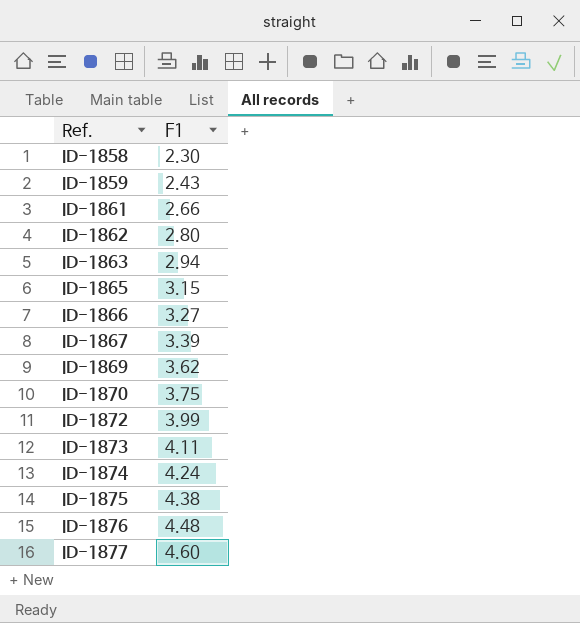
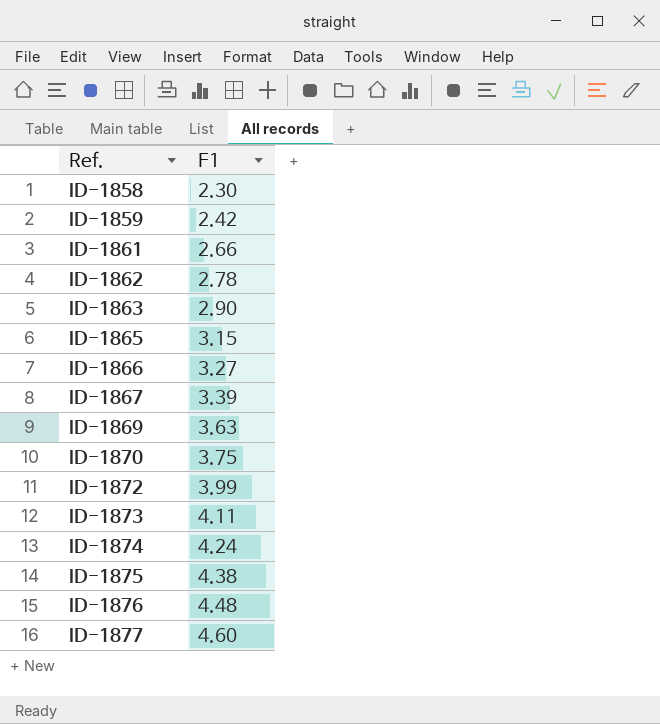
ID-1859 | F1: 2.43 -> 2.42
ID-1862 | F1: 2.80 -> 2.78
ID-1863 | F1: 2.94 -> 2.90
ID-1869 | F1: 3.62 -> 3.63

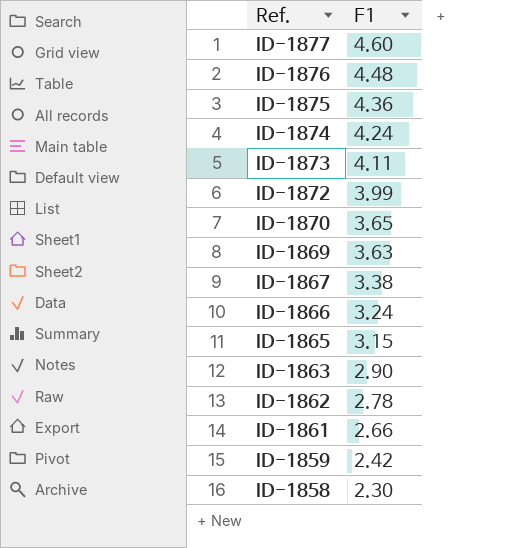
row order: Ref. ascending -> Ref. descending
ID-1875 | F1: 4.38 -> 4.36
ID-1870 | F1: 3.75 -> 3.65
ID-1867 | F1: 3.39 -> 3.38
ID-1866 | F1: 3.27 -> 3.24

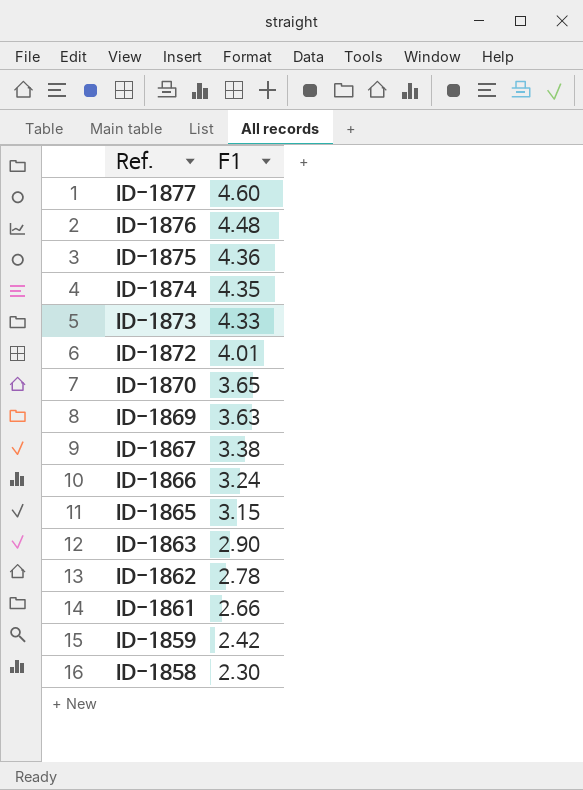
ID-1874 | F1: 4.24 -> 4.35
ID-1873 | F1: 4.11 -> 4.33
ID-1872 | F1: 3.99 -> 4.01

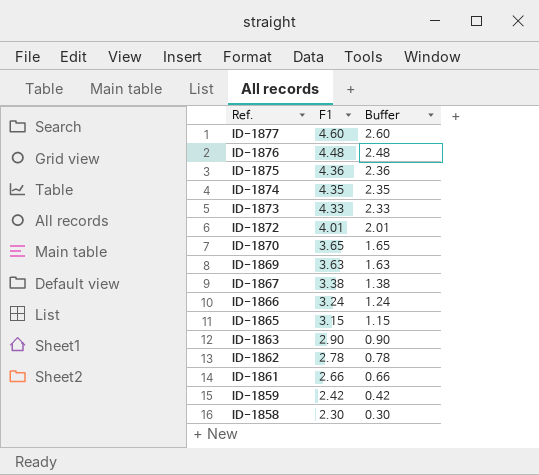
column Buffer | formula: none -> [F1] - 2

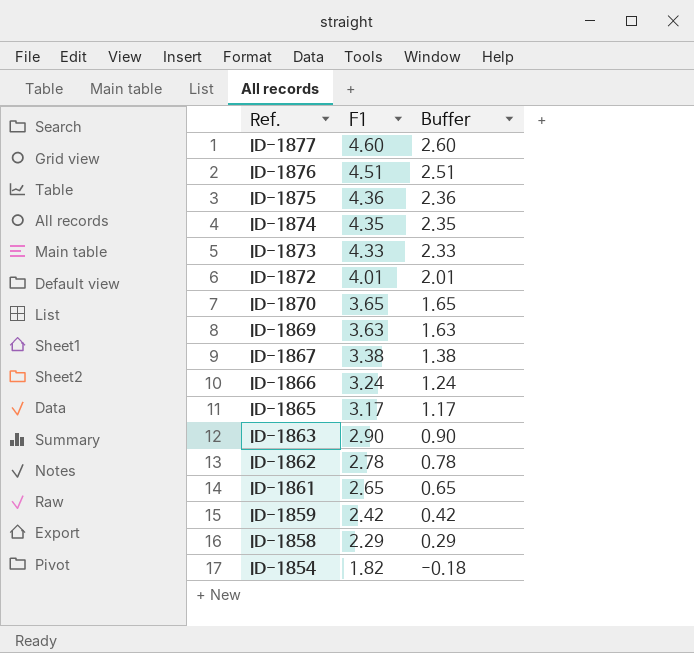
ID-1876 | F1: 4.48 -> 4.51
ID-1876 | Buffer: 2.48 -> 2.51
ID-1865 | F1: 3.15 -> 3.17
ID-1865 | Buffer: 1.15 -> 1.17
ID-1861 | F1: 2.66 -> 2.65
ID-1861 | Buffer: 0.66 -> 0.65
ID-1858 | F1: 2.30 -> 2.29
ID-1858 | Buffer: 0.30 -> 0.29
row ID-1854: none -> 1.82 | -0.18

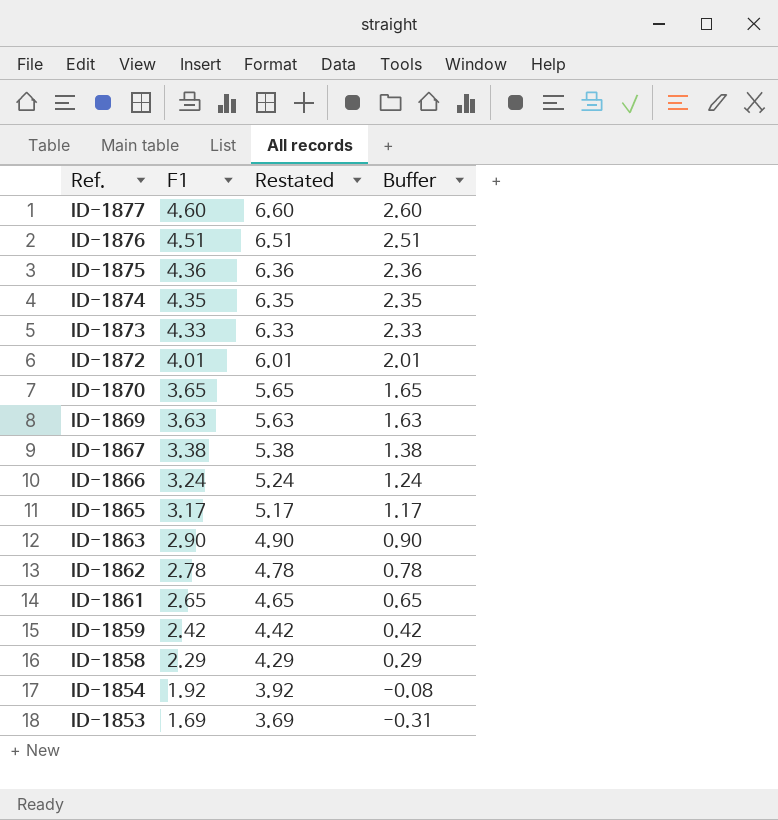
column Restated | formula: none -> [F1] + 2
ID-1854 | F1: 1.82 -> 1.92
ID-1854 | Buffer: -0.18 -> -0.08
row ID-1853: none -> 1.69 | 3.69 | -0.31

